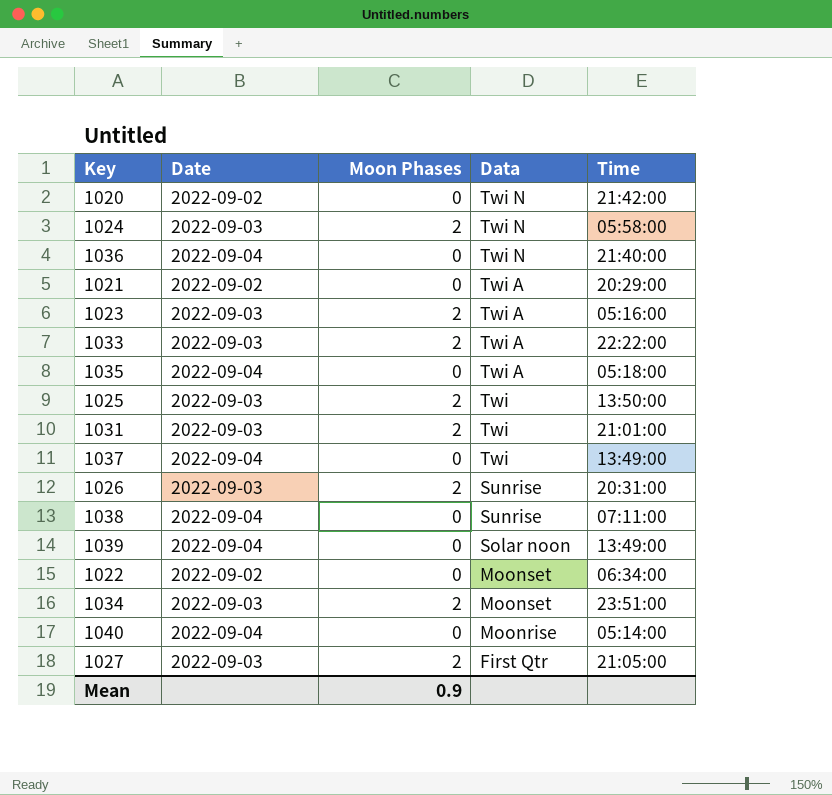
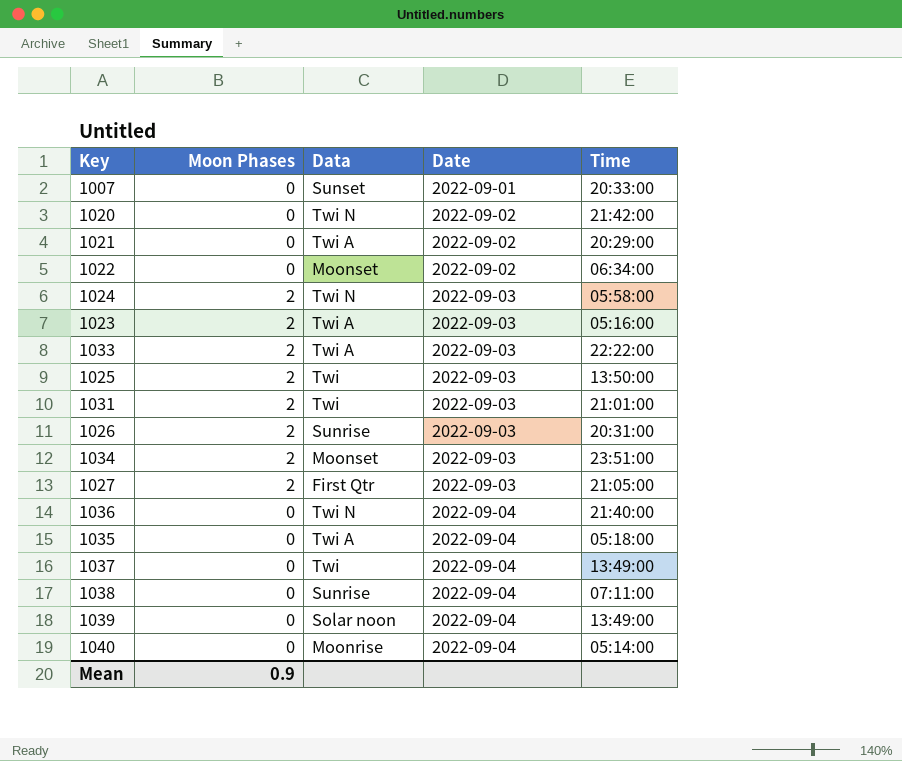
row order: Data descending -> Date ascending
column Date | position: 2 -> 4
row 1007: none -> 0 | Sunset | 2022-09-01 | 20:33:00

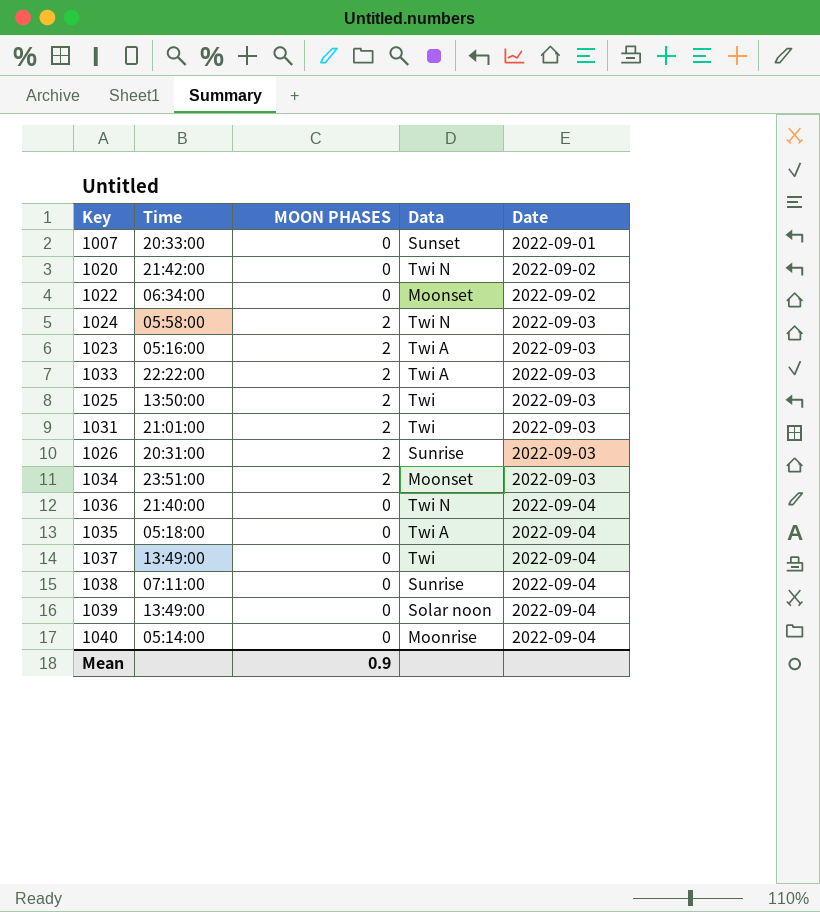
column Time | position: 5 -> 2
column name: Moon Phases -> MOON PHASES
row 1021: 0 | Twi A | 2022-09-02 | 20:29:00 -> none
row 1027: 2 | First Qtr | 2022-09-03 | 21:05:00 -> none

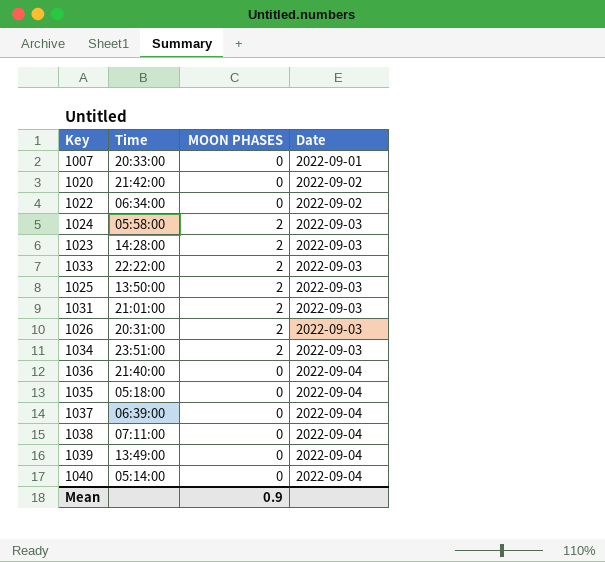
column Data | position: 4 -> none
1023 | Time: 05:16:00 -> 14:28:00
1037 | Time: 13:49:00 -> 06:39:00

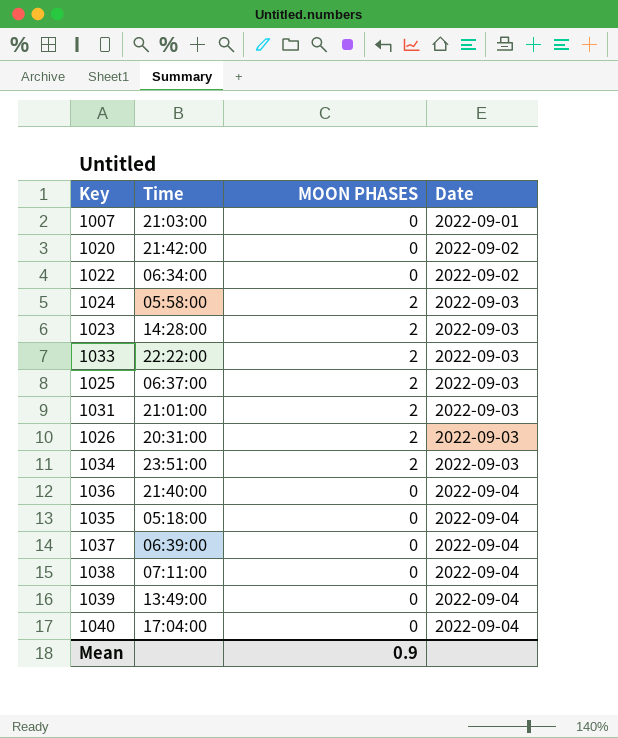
1007 | Time: 20:33:00 -> 21:03:00
1025 | Time: 13:50:00 -> 06:37:00
1040 | Time: 05:14:00 -> 17:04:00

